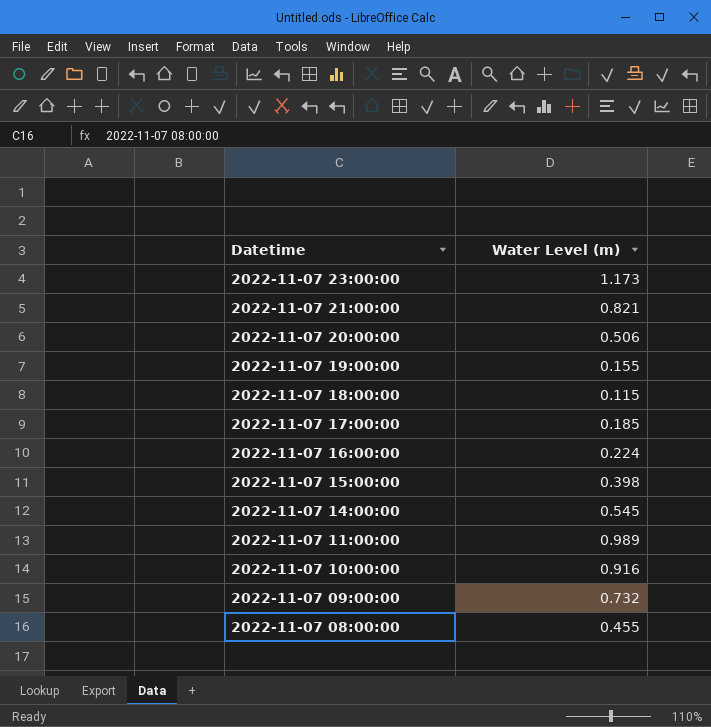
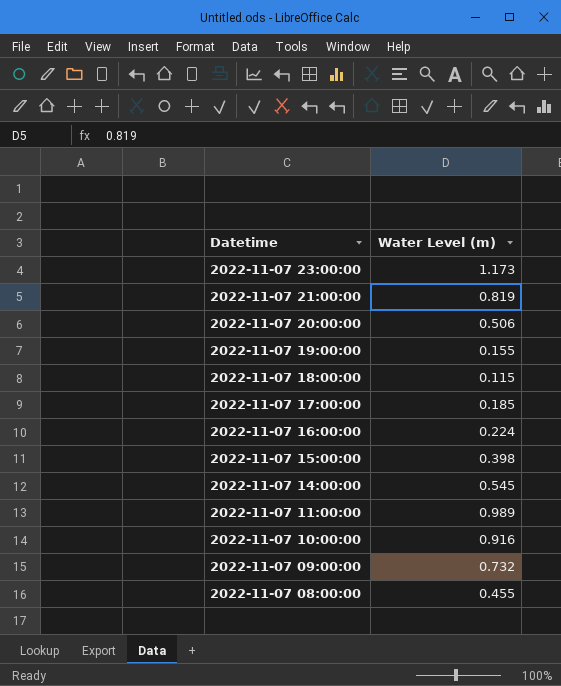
2022-11-07 21:00:00 | Water Level (m): 0.821 -> 0.819

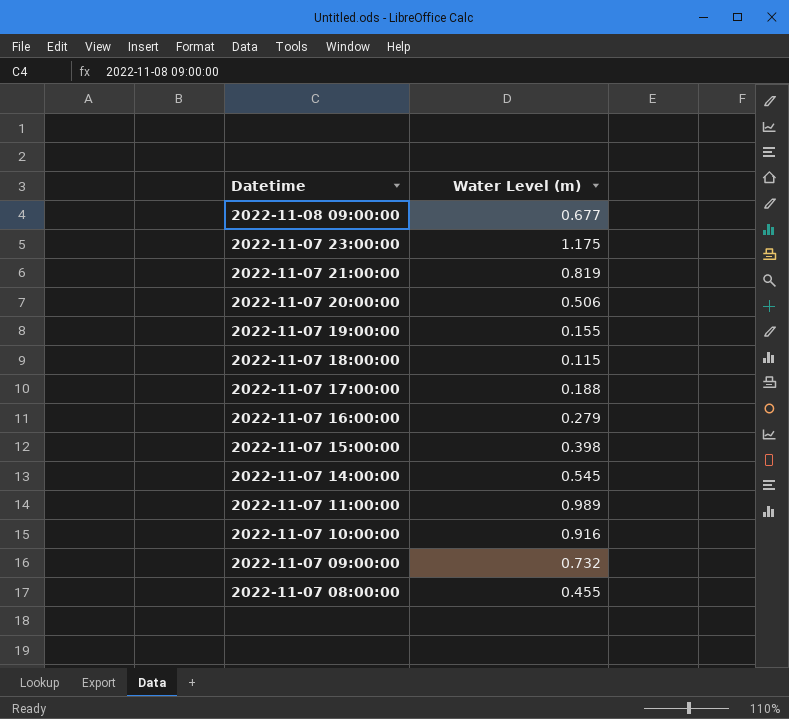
row 2022-11-08 09:00:00: none -> 0.677
2022-11-07 23:00:00 | Water Level (m): 1.173 -> 1.175
2022-11-07 17:00:00 | Water Level (m): 0.185 -> 0.188
2022-11-07 16:00:00 | Water Level (m): 0.224 -> 0.279

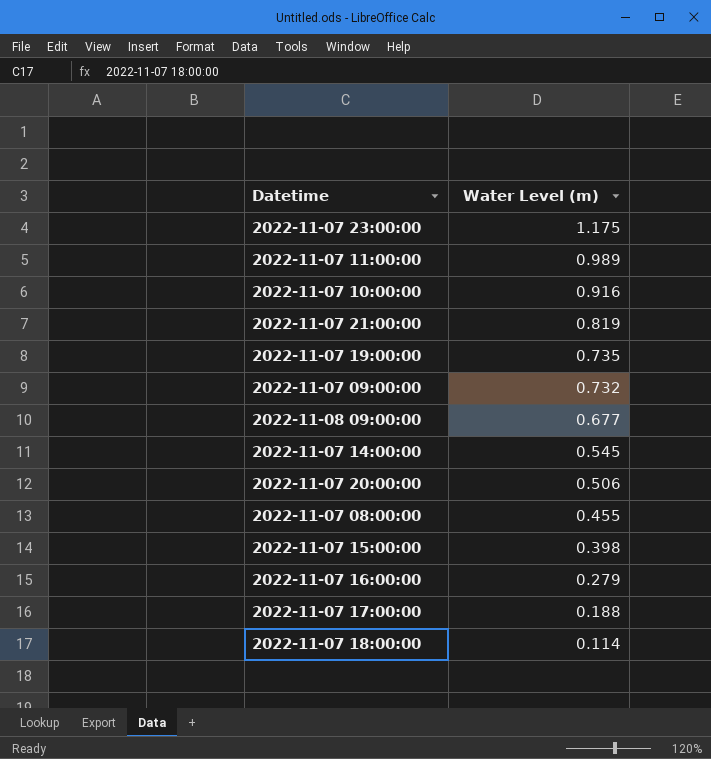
row order: Datetime descending -> Water Level (m) descending
2022-11-07 19:00:00 | Water Level (m): 0.155 -> 0.735
2022-11-07 18:00:00 | Water Level (m): 0.115 -> 0.114

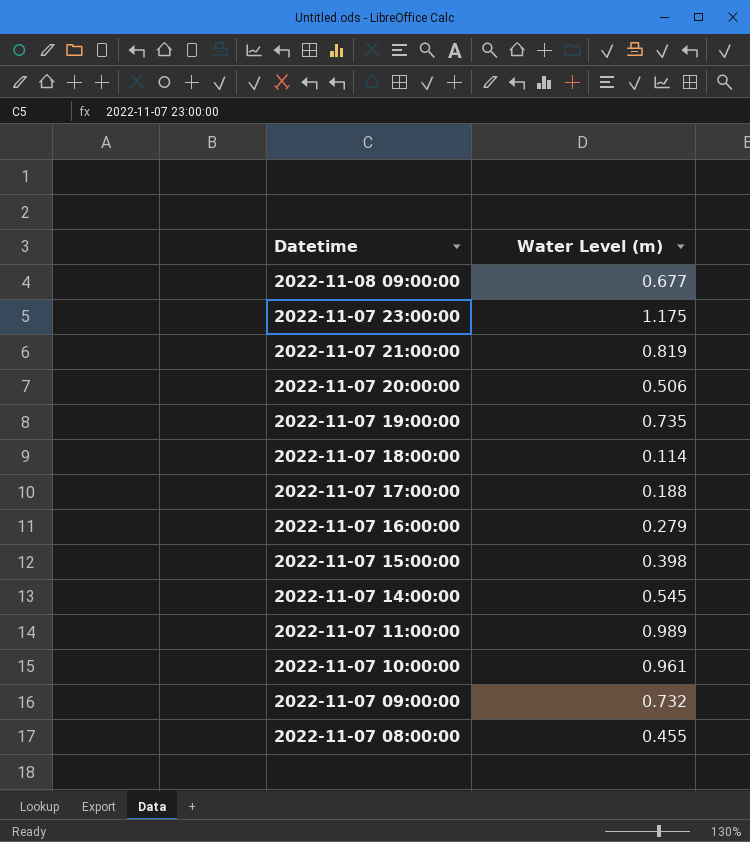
row order: Water Level (m) descending -> Datetime descending
2022-11-07 10:00:00 | Water Level (m): 0.916 -> 0.961

